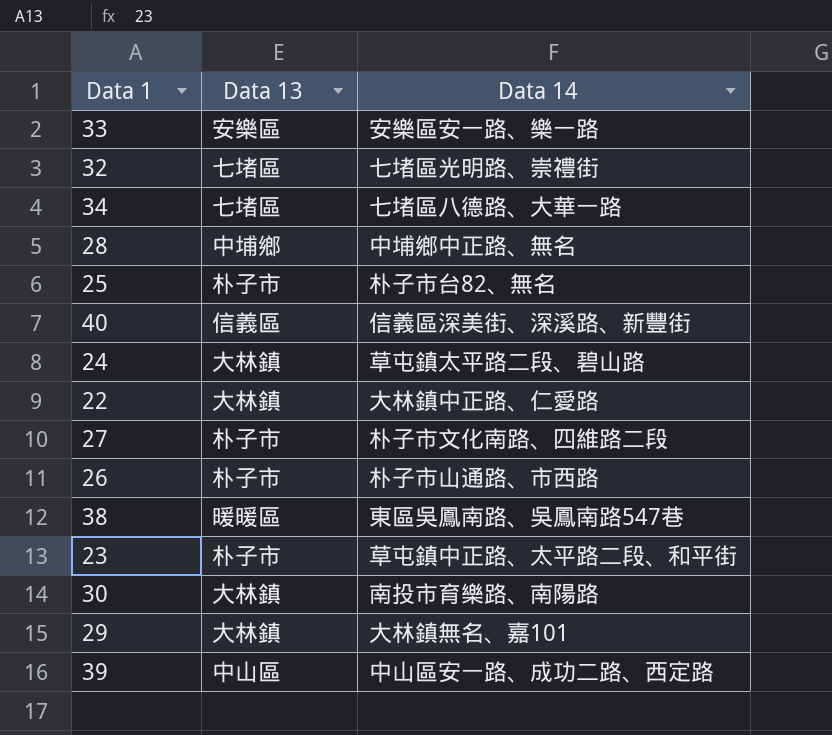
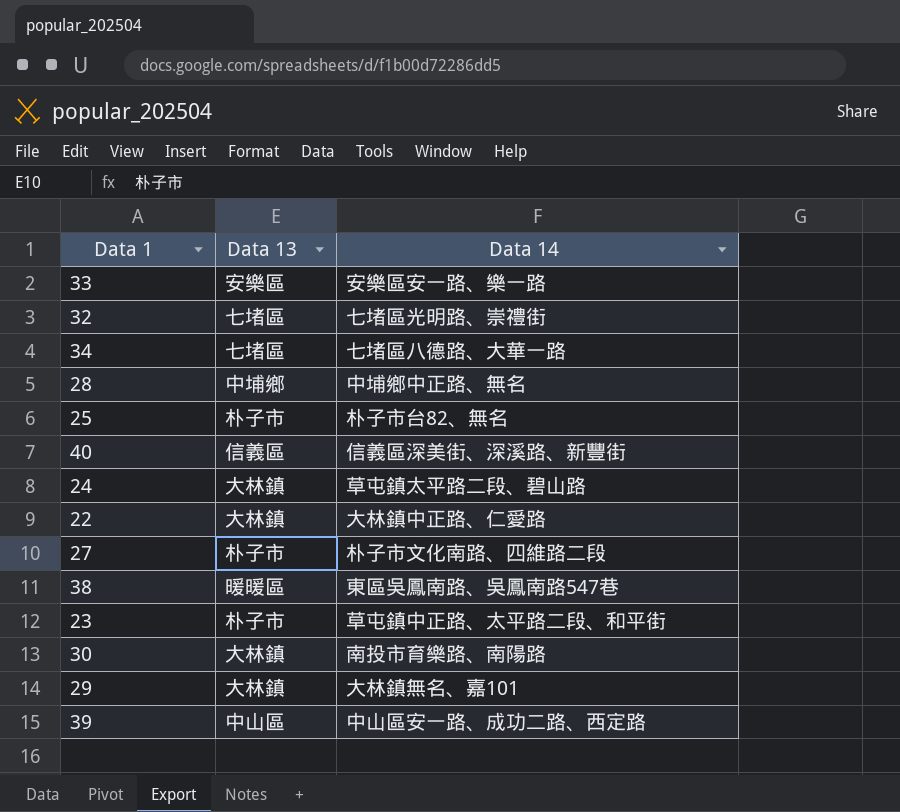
row 26: 朴子市 | 朴子市山通路、市西路 -> none

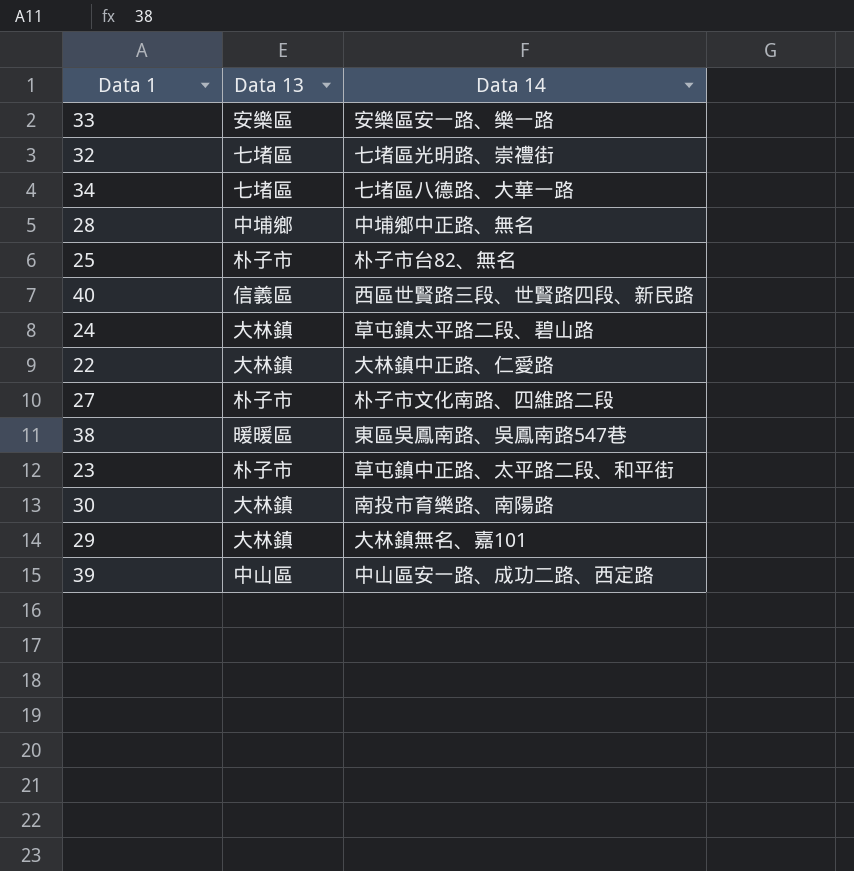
40 | Data 14: 信義區深美街、深溪路、新豐街 -> 西區世賢路三段、世賢路四段、新民路

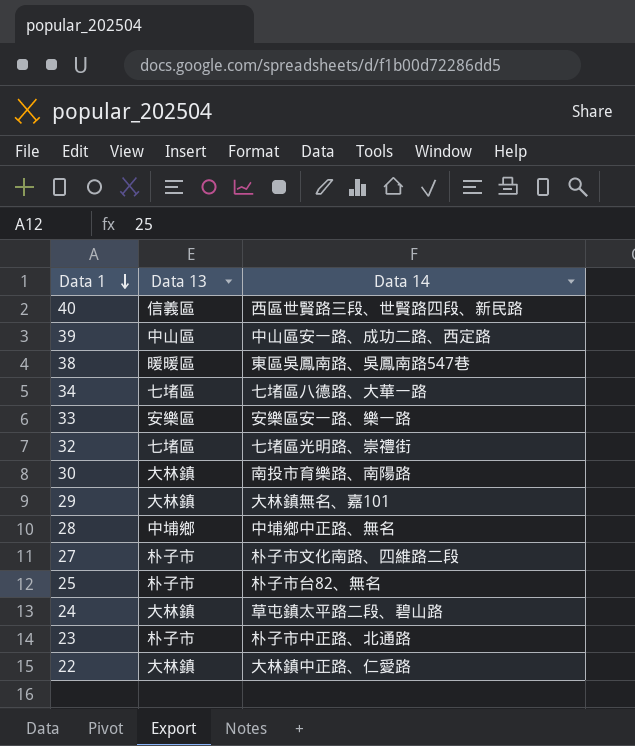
row order: none -> Data 1 descending
23 | Data 14: 草屯鎮中正路、太平路二段、和平街 -> 朴子市中正路、北通路

